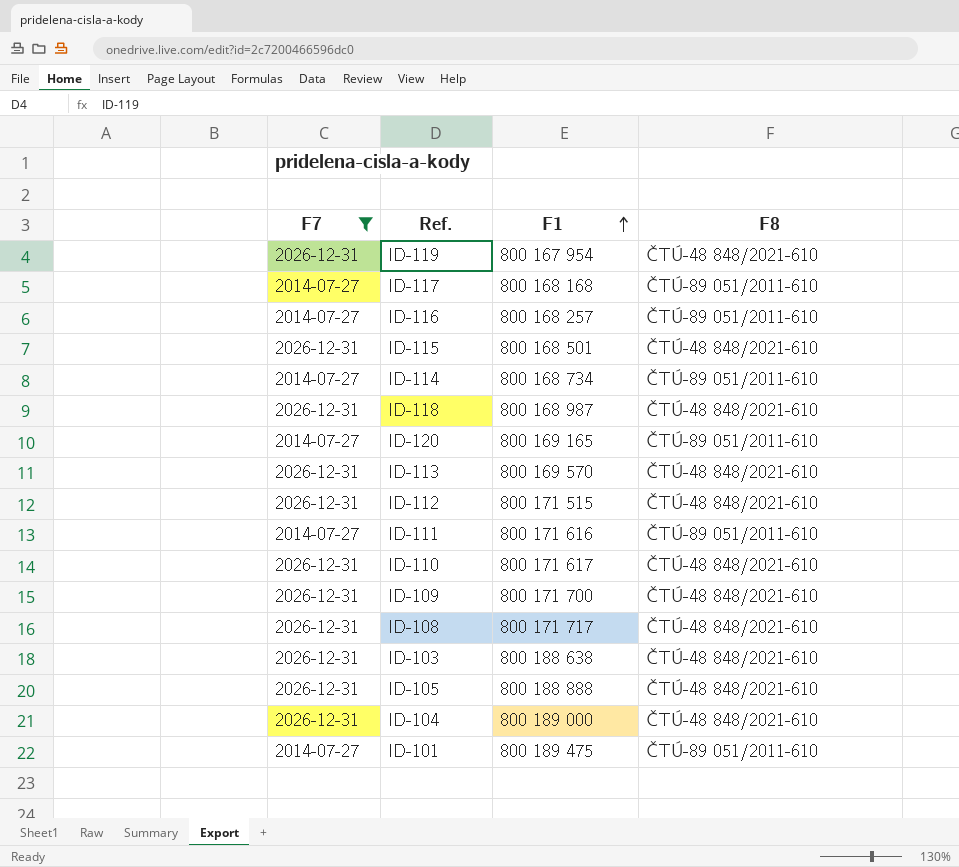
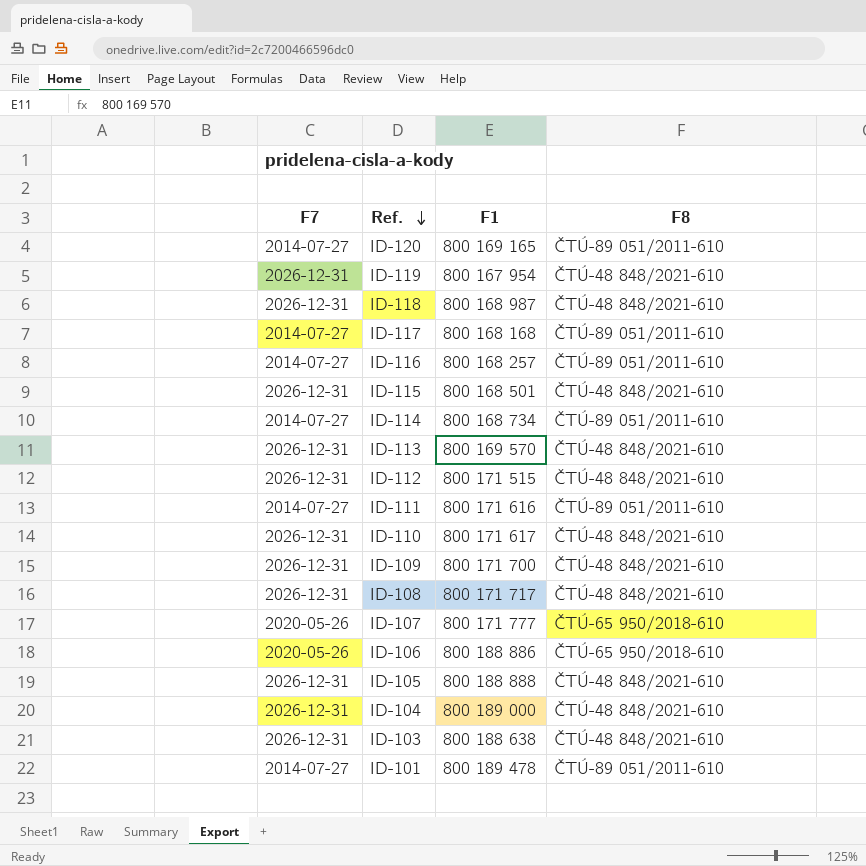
filter: F7 != 2020-05-26 -> none
row order: F1 ascending -> Ref. descending
ID-101 | F1: 800 189 475 -> 800 189 478

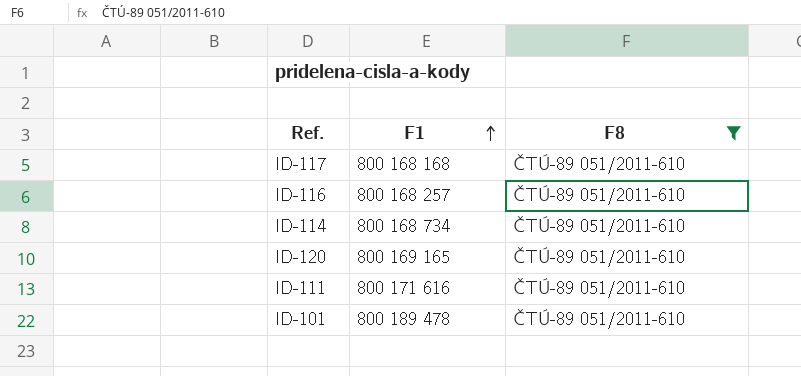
filter: none -> F8 = ČTÚ-89 051/2011-610
row order: Ref. descending -> F1 ascending
column F7 | position: 1 -> none

